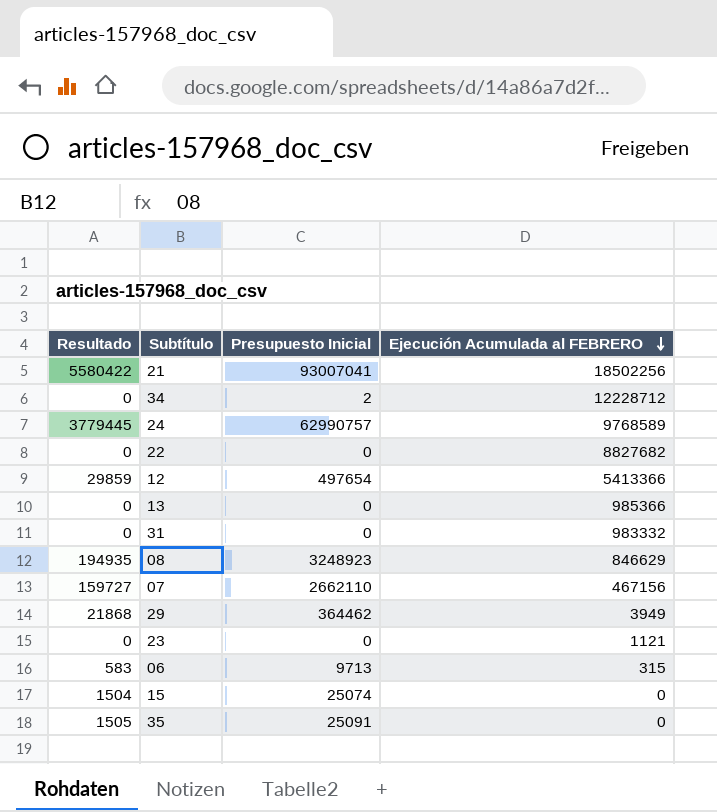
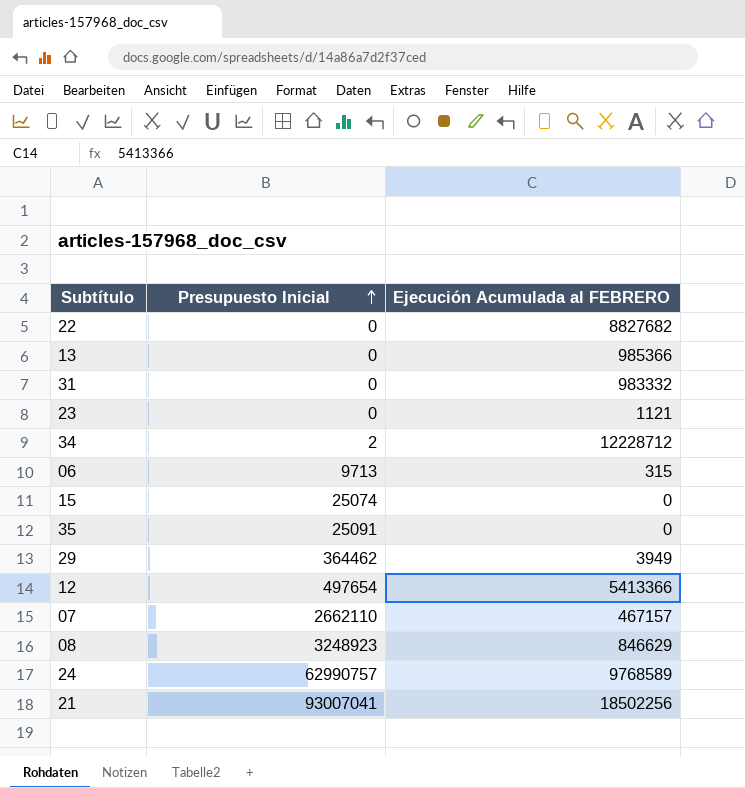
row order: Ejecución Acumulada al FEBRERO descending -> Presupuesto Inicial ascending
column Resultado | formula: [Presupuesto Inicial] * 0,06 -> none
07 | Ejecución Acumulada al FEBRERO: 467156 -> 467157

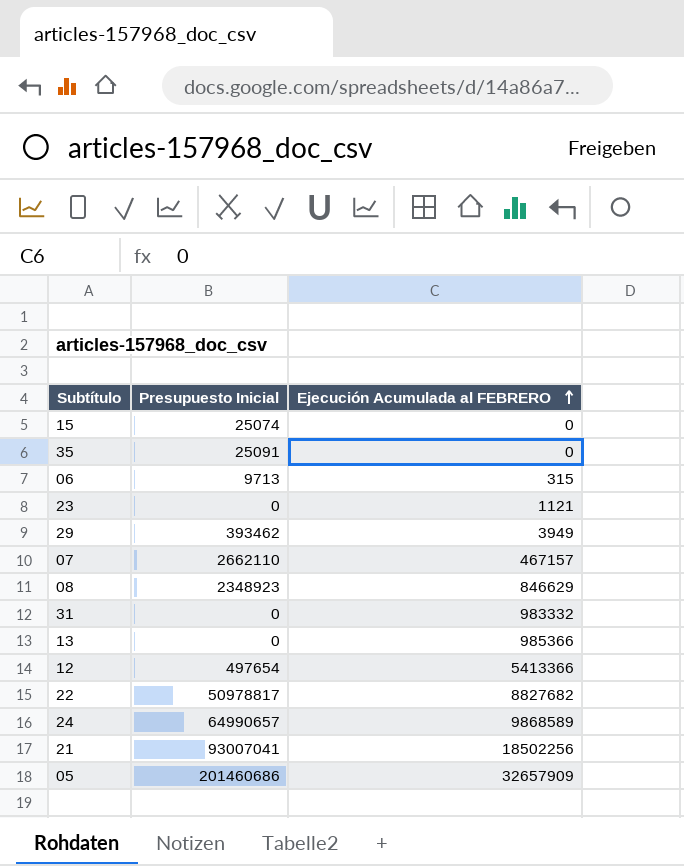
row order: Presupuesto Inicial ascending -> Ejecución Acumulada al FEBRERO ascending
row 34: 2 | 12228712 -> none
29 | Presupuesto Inicial: 364462 -> 393462
08 | Presupuesto Inicial: 3248923 -> 2348923
22 | Presupuesto Inicial: 0 -> 50978817
24 | Presupuesto Inicial: 62990757 -> 64990657
24 | Ejecución Acumulada al FEBRERO: 9768589 -> 9868589
row 05: none -> 201460686 | 32657909

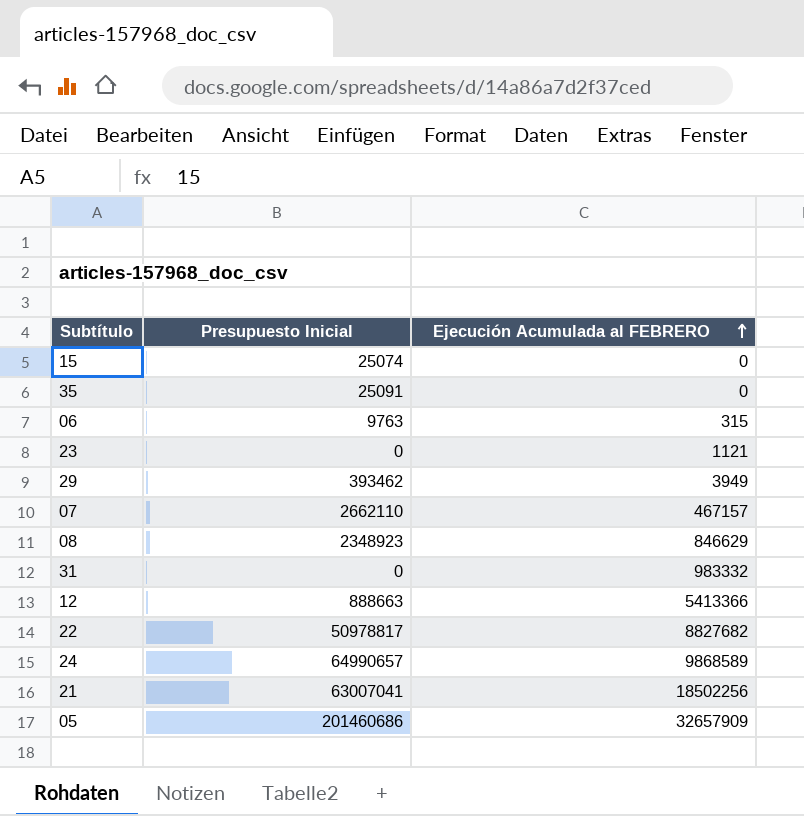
row 13: 0 | 985366 -> none
06 | Presupuesto Inicial: 9713 -> 9763
12 | Presupuesto Inicial: 497654 -> 888663
21 | Presupuesto Inicial: 93007041 -> 63007041

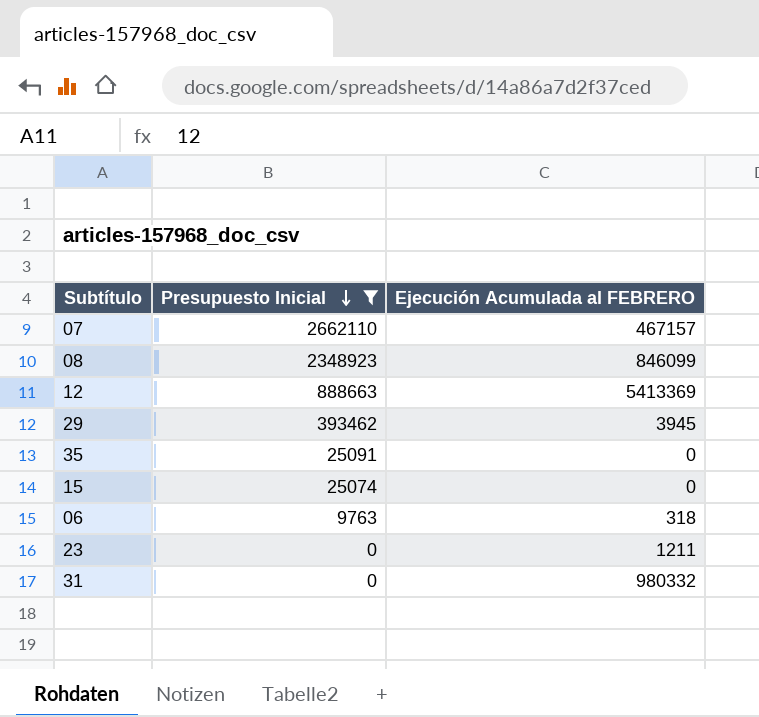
filter: none -> Presupuesto Inicial <= 2662110
row order: Ejecución Acumulada al FEBRERO ascending -> Presupuesto Inicial descending
08 | Ejecución Acumulada al FEBRERO: 846629 -> 846099
12 | Ejecución Acumulada al FEBRERO: 5413366 -> 5413369
29 | Ejecución Acumulada al FEBRERO: 3949 -> 3945
06 | Ejecución Acumulada al FEBRERO: 315 -> 318
23 | Ejecución Acumulada al FEBRERO: 1121 -> 1211
31 | Ejecución Acumulada al FEBRERO: 983332 -> 980332

